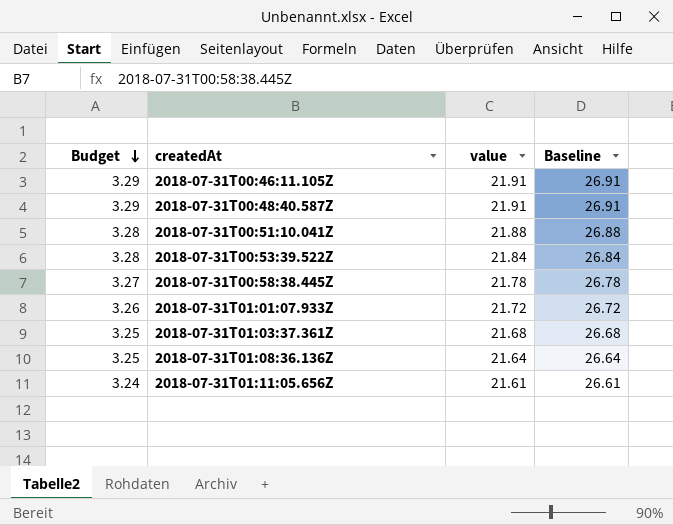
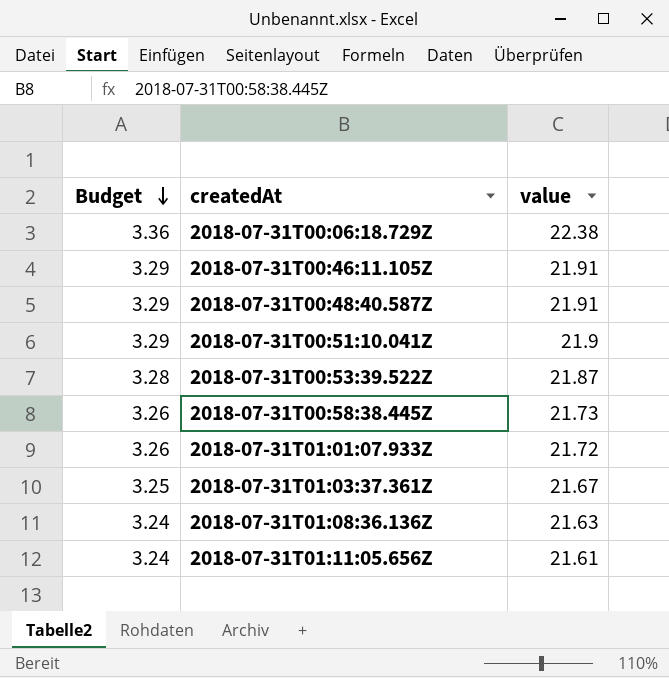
column Baseline | formula: [value] + 5 -> none
row 2018-07-31T00:06:18.729Z: none -> 3.36 | 22.38
2018-07-31T00:51:10.041Z | Budget: 3.28 -> 3.29
2018-07-31T00:51:10.041Z | value: 21.88 -> 21.9
2018-07-31T00:53:39.522Z | value: 21.84 -> 21.87
2018-07-31T00:58:38.445Z | Budget: 3.27 -> 3.26
2018-07-31T00:58:38.445Z | value: 21.78 -> 21.73
2018-07-31T01:03:37.361Z | value: 21.68 -> 21.67
2018-07-31T01:08:36.136Z | Budget: 3.25 -> 3.24
2018-07-31T01:08:36.136Z | value: 21.64 -> 21.63

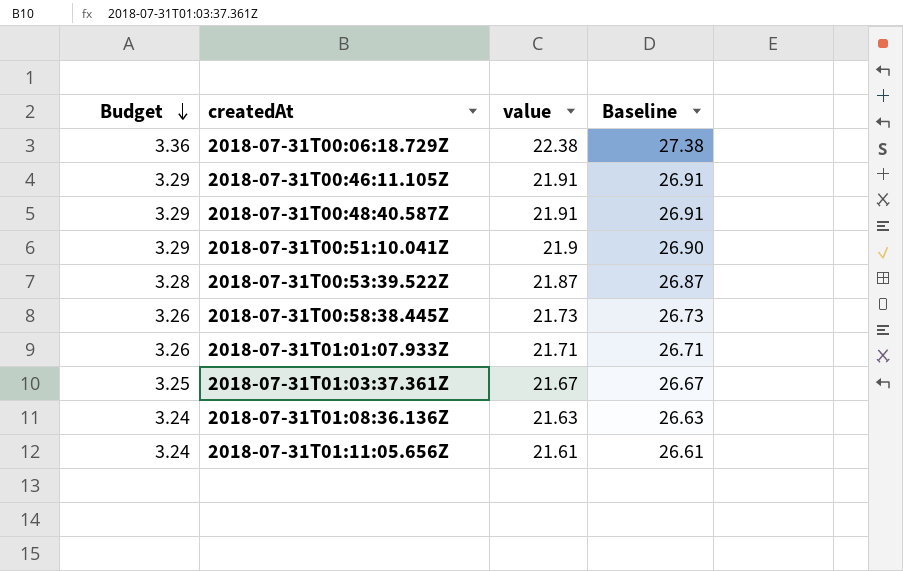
column Baseline | formula: none -> [value] + 5
2018-07-31T01:01:07.933Z | value: 21.72 -> 21.71

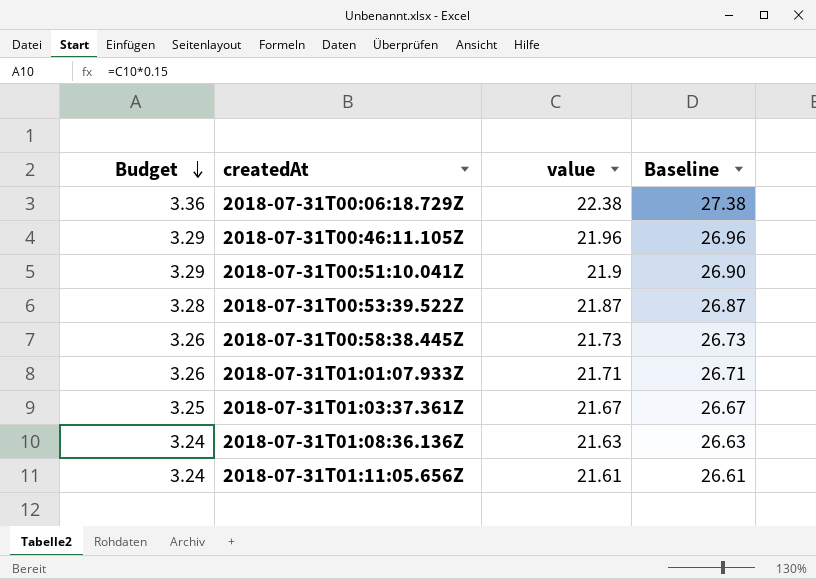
row 2018-07-31T00:48:40.587Z: 3.29 | 21.91 | 26.91 -> none
2018-07-31T00:46:11.105Z | value: 21.91 -> 21.96
2018-07-31T00:46:11.105Z | Baseline: 26.91 -> 26.96

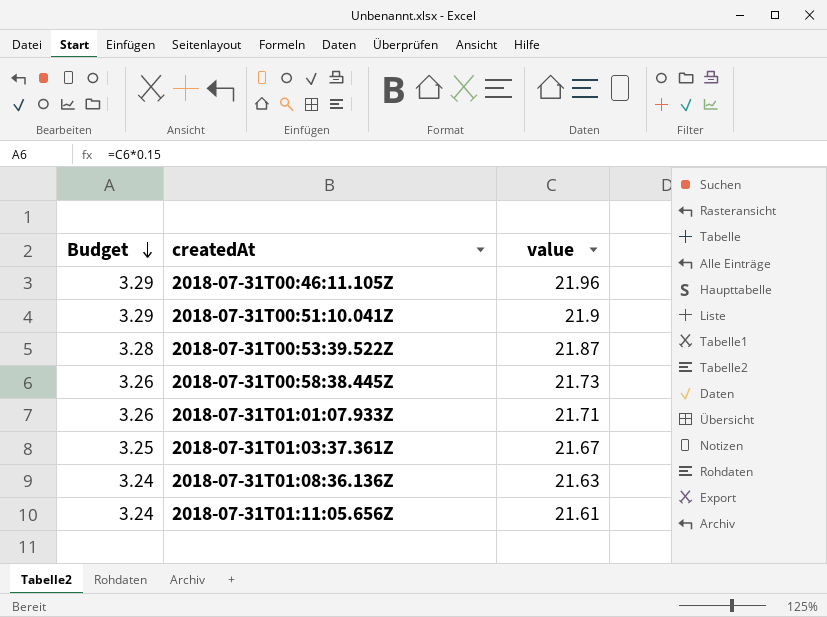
column Baseline | formula: [value] + 5 -> none
row 2018-07-31T00:06:18.729Z: 3.36 | 22.38 | 27.38 -> none

